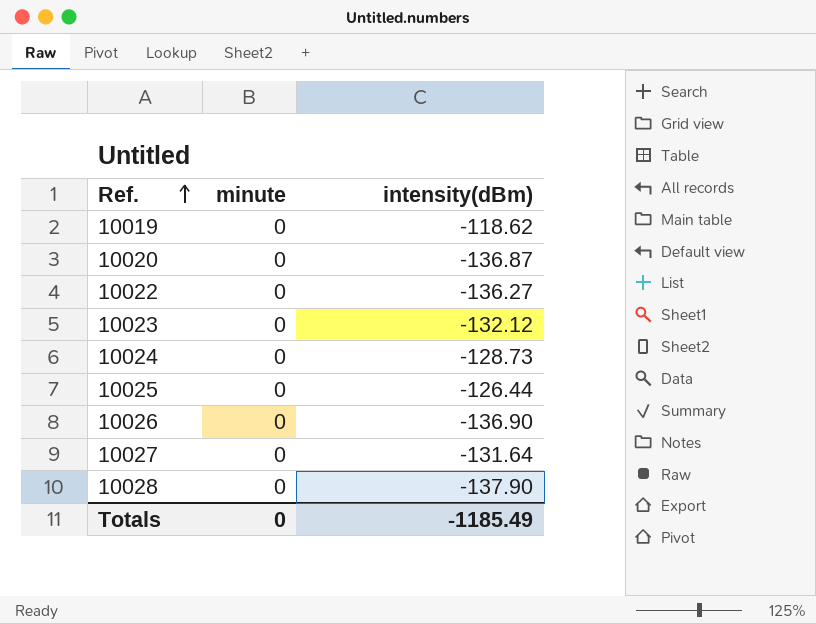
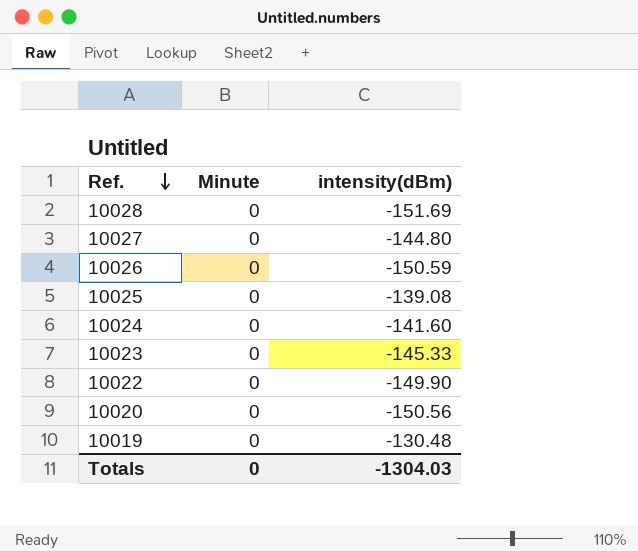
row order: Ref. ascending -> Ref. descending
column name: minute -> Minute
10028 | intensity(dBm): -137.90 -> -151.69
10027 | intensity(dBm): -131.64 -> -144.80
10026 | intensity(dBm): -136.90 -> -150.59
10025 | intensity(dBm): -126.44 -> -139.08
10024 | intensity(dBm): -128.73 -> -141.60
10023 | intensity(dBm): -132.12 -> -145.33
10022 | intensity(dBm): -136.27 -> -149.90
10020 | intensity(dBm): -136.87 -> -150.56
10019 | intensity(dBm): -118.62 -> -130.48
Totals | intensity(dBm): -1185.49 -> -1304.03

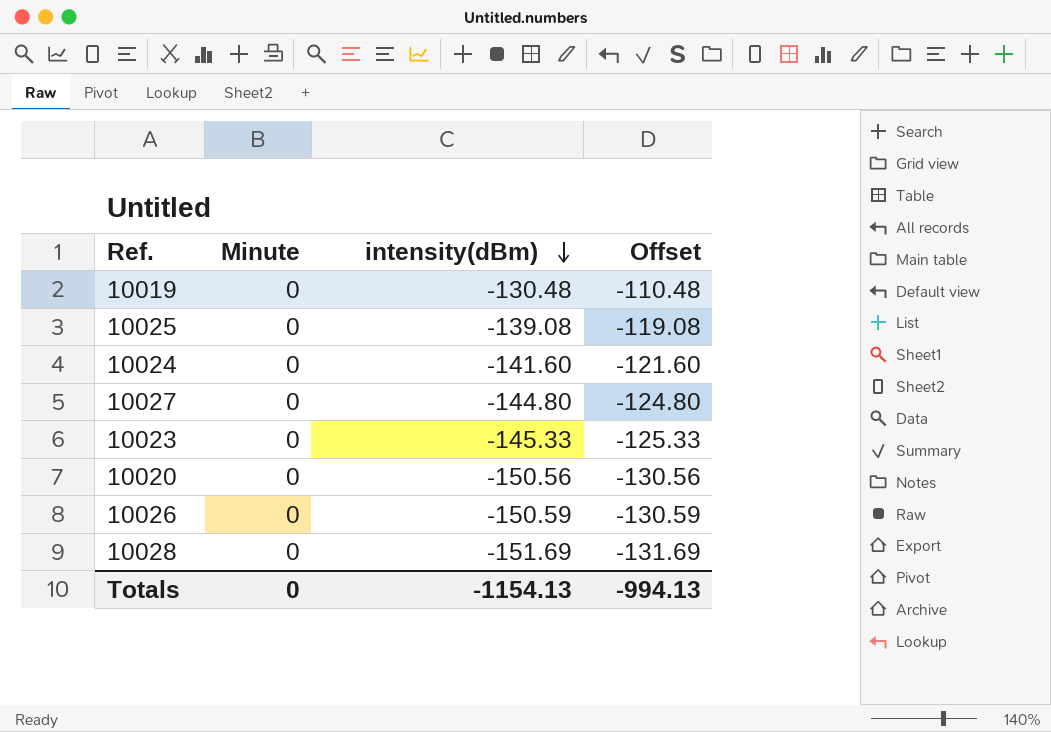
row order: Ref. descending -> intensity(dBm) descending
column Offset | formula: none -> [intensity(dBm)] + 20
row 10022: 0 | -149.90 -> none
Totals | intensity(dBm): -1304.03 -> -1154.13

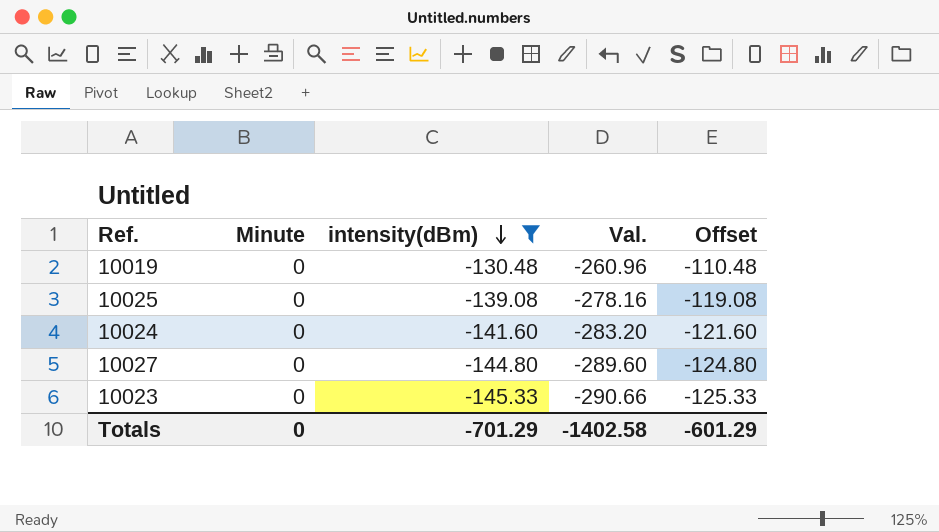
filter: none -> intensity(dBm) >= -145.33
column Val. | formula: none -> [intensity(dBm)] * 2
Totals | intensity(dBm): -1154.13 -> -701.29
Totals | Offset: -994.13 -> -601.29

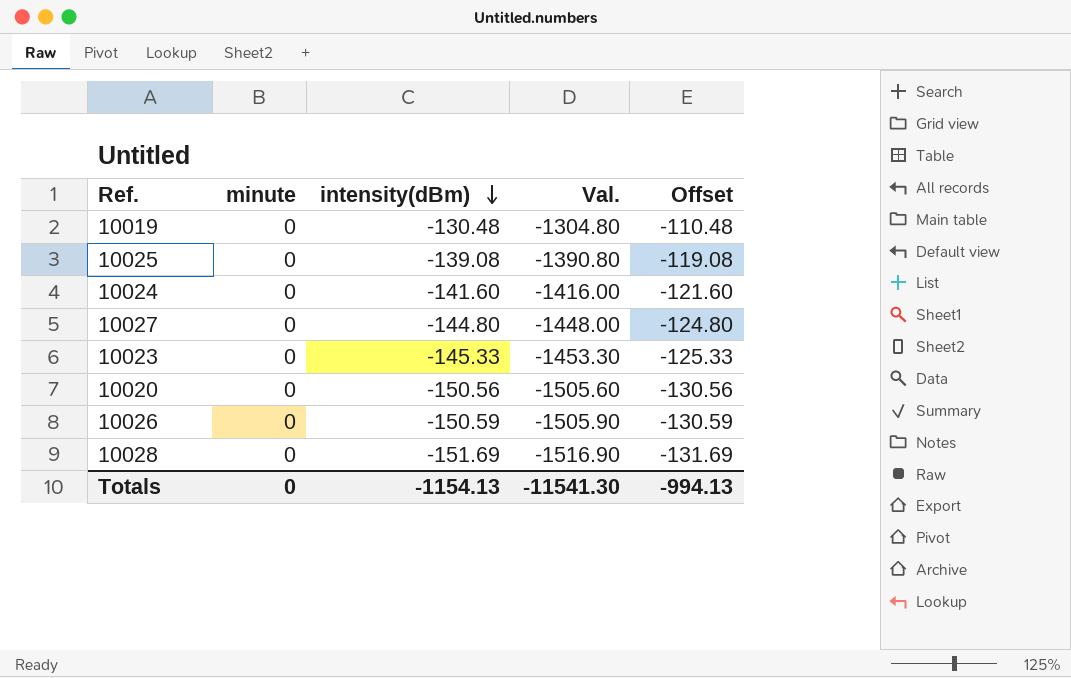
filter: intensity(dBm) >= -145.33 -> none
column name: Minute -> minute
column Val. | formula: [intensity(dBm)] * 2 -> [intensity(dBm)] * 10
Totals | intensity(dBm): -701.29 -> -1154.13
Totals | Val.: -1402.58 -> -11541.30
Totals | Offset: -601.29 -> -994.13

